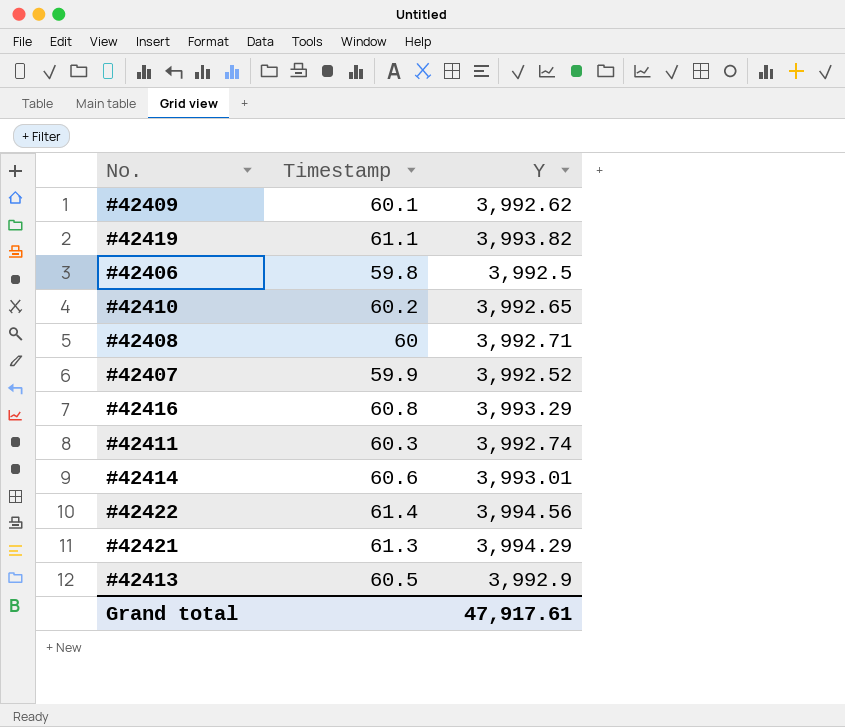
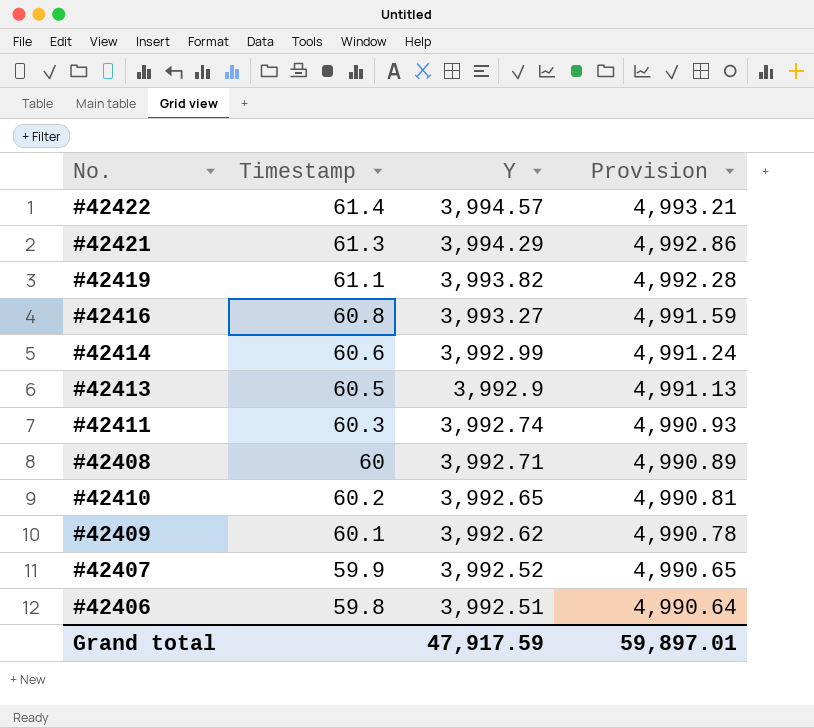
row order: none -> Y descending
column Provision | formula: none -> [Y] * 1.25
#42422 | Y: 3,994.56 -> 3,994.57
#42416 | Y: 3,993.29 -> 3,993.27
#42414 | Y: 3,993.01 -> 3,992.99
#42406 | Y: 3,992.5 -> 3,992.51
Grand total | Y: 47,917.61 -> 47,917.59

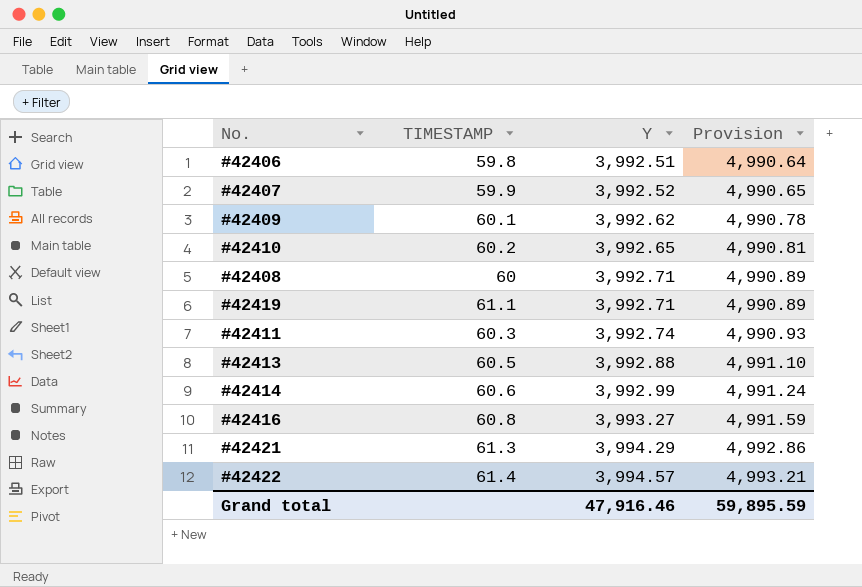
row order: Y descending -> Y ascending
column name: Timestamp -> TIMESTAMP
#42419 | Y: 3,993.82 -> 3,992.71
#42419 | Provision: 4,992.28 -> 4,990.89
#42413 | Y: 3,992.9 -> 3,992.88
#42413 | Provision: 4,991.13 -> 4,991.10
Grand total | Y: 47,917.59 -> 47,916.46
Grand total | Provision: 59,897.01 -> 59,895.59

